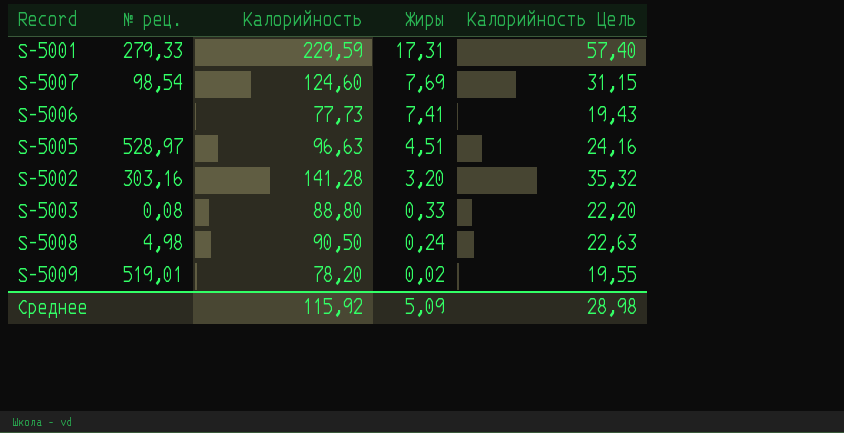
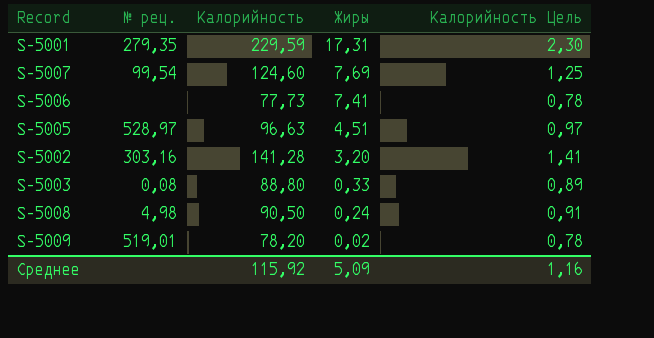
column Калорийность Цель | formula: [Калорийность] * 0,25 -> [Калорийность] * 0,01
S-5001 | № рец.: 279,33 -> 279,35
S-5007 | № рец.: 98,54 -> 99,54
Среднее | Калорийность Цель: 28,98 -> 1,16

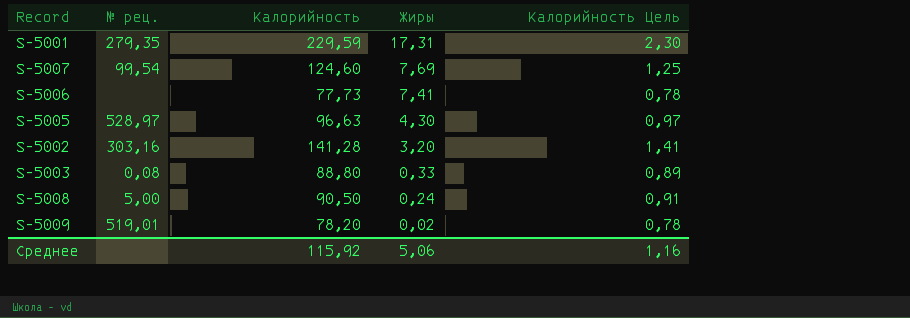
S-5005 | Жиры: 4,51 -> 4,30
S-5008 | № рец.: 4,98 -> 5,00
Среднее | Жиры: 5,09 -> 5,06

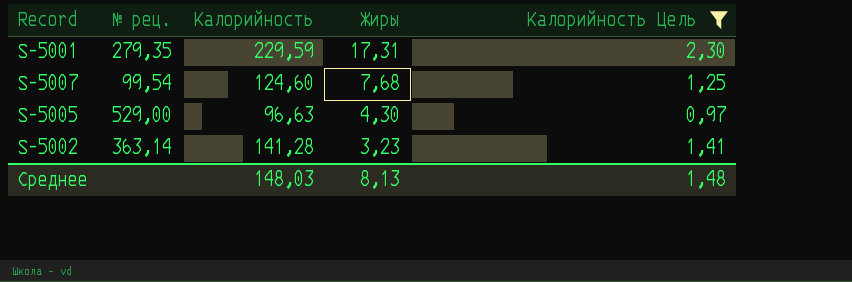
filter: none -> Калорийность Цель >= 0,97
S-5007 | Жиры: 7,69 -> 7,68
S-5005 | № рец.: 528,97 -> 529,00
S-5002 | № рец.: 303,16 -> 363,14
S-5002 | Жиры: 3,20 -> 3,23
Среднее | Калорийность: 115,92 -> 148,03
Среднее | Жиры: 5,06 -> 8,13
Среднее | Калорийность Цель: 1,16 -> 1,48

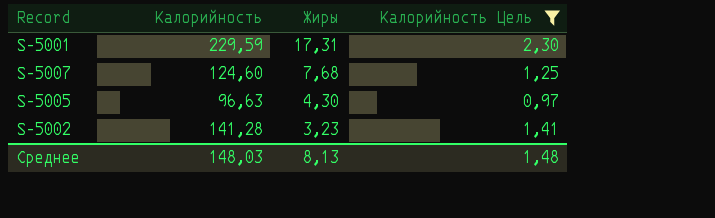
column № рец. | position: 2 -> none

